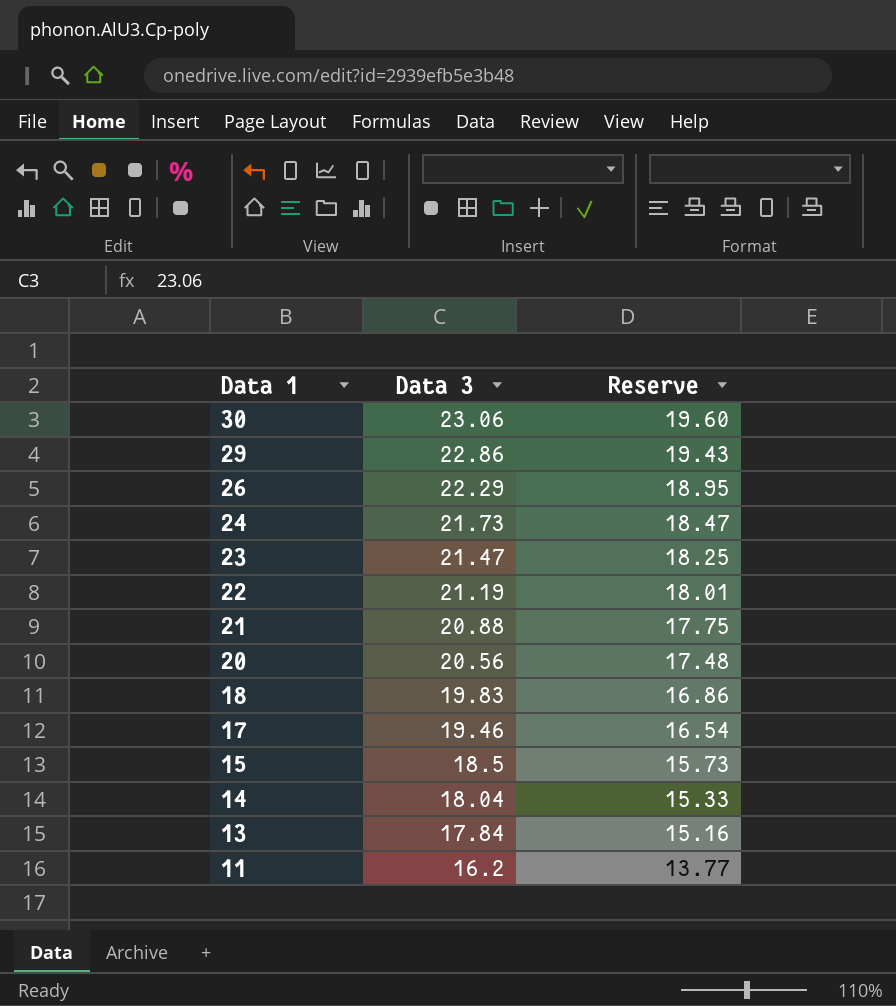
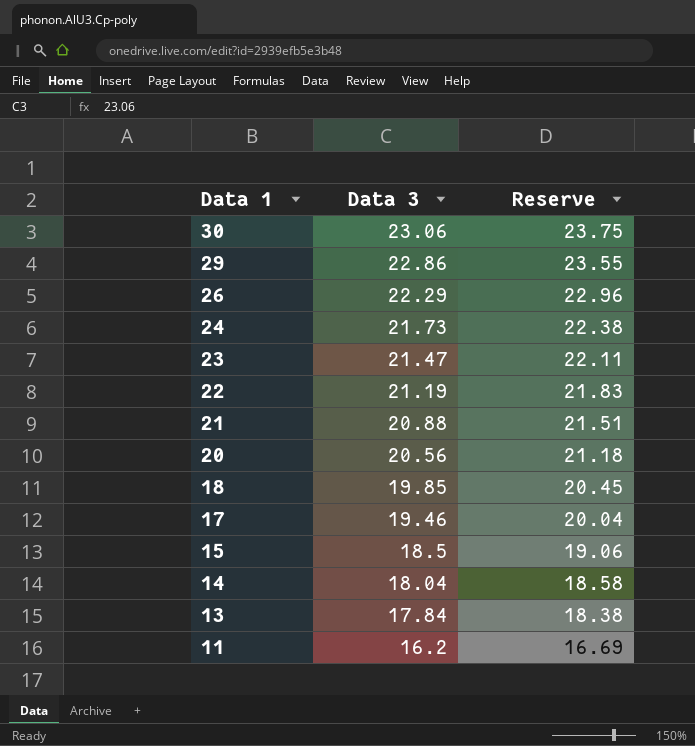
column Reserve | formula: [Data 3] * 0.85 -> [Data 3] * 1.03
18 | Data 3: 19.83 -> 19.85

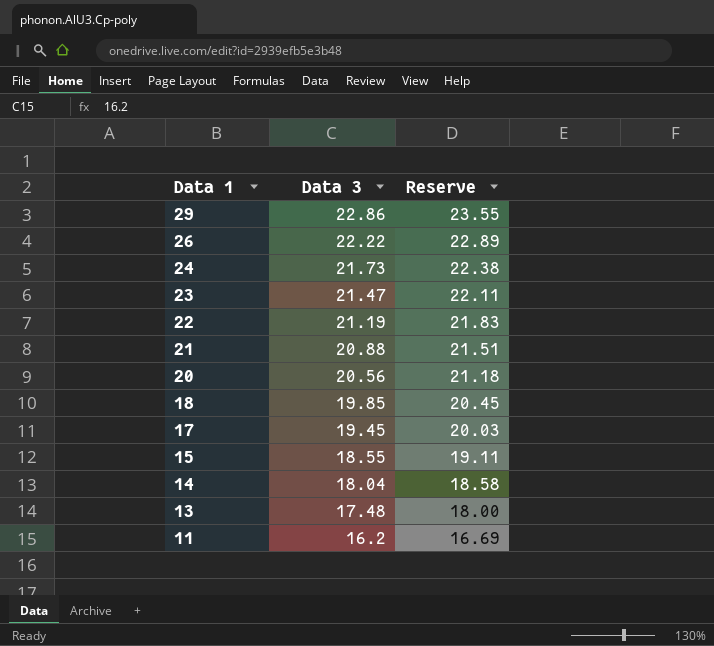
row 30: 23.06 | 23.75 -> none
26 | Data 3: 22.29 -> 22.22
26 | Reserve: 22.96 -> 22.89
17 | Data 3: 19.46 -> 19.45
17 | Reserve: 20.04 -> 20.03
15 | Data 3: 18.5 -> 18.55
15 | Reserve: 19.06 -> 19.11
13 | Data 3: 17.84 -> 17.48
13 | Reserve: 18.38 -> 18.00

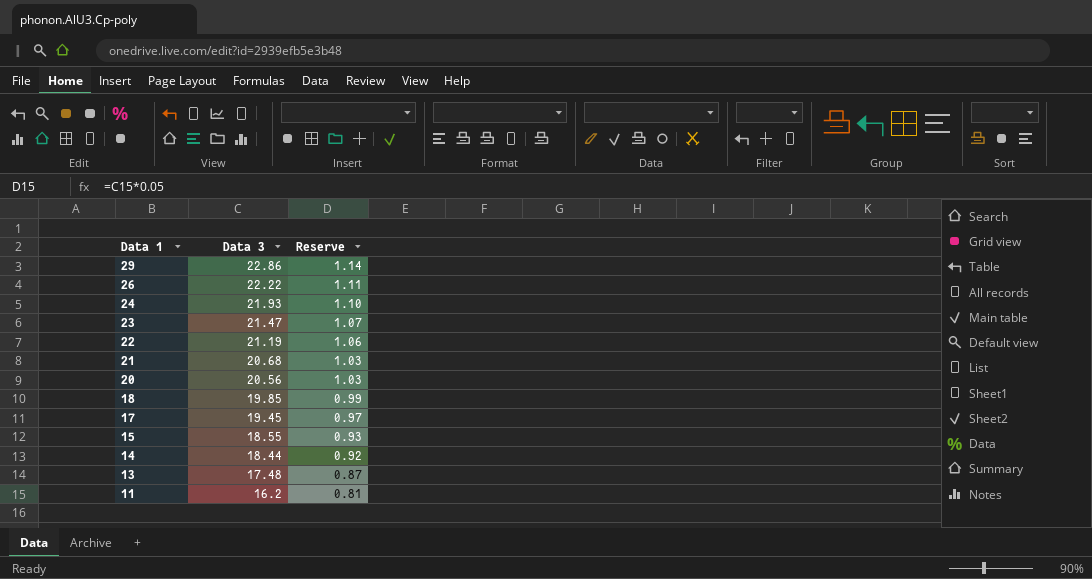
column Reserve | formula: [Data 3] * 1.03 -> [Data 3] * 0.05
24 | Data 3: 21.73 -> 21.93
21 | Data 3: 20.88 -> 20.68
14 | Data 3: 18.04 -> 18.44

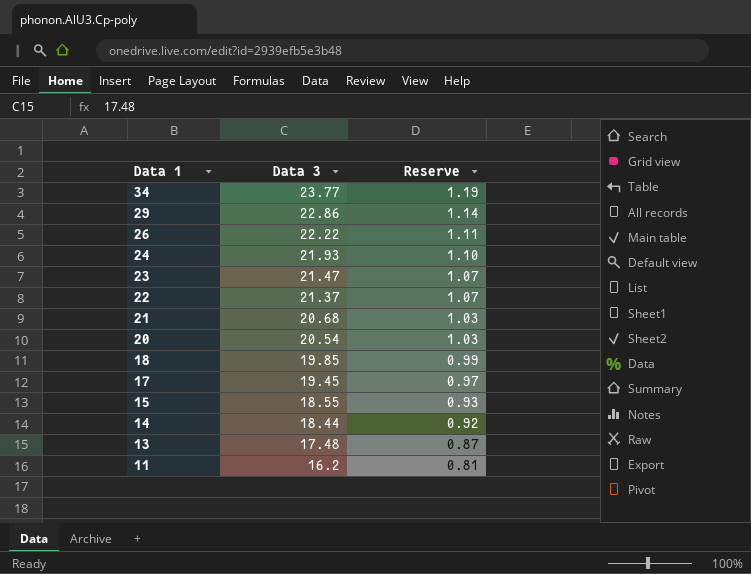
row 34: none -> 23.77 | 1.19
22 | Data 3: 21.19 -> 21.37
22 | Reserve: 1.06 -> 1.07
20 | Data 3: 20.56 -> 20.54

